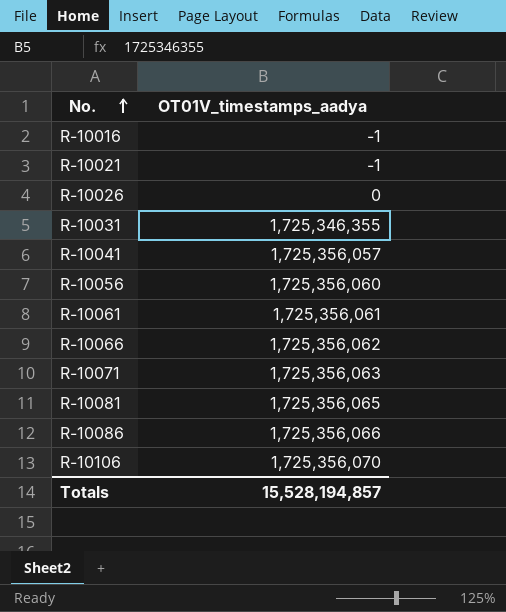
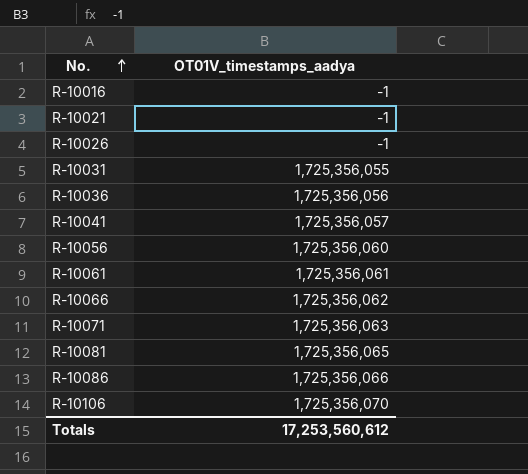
R-10026 | OT01V_timestamps_aadya: 0 -> -1
R-10031 | OT01V_timestamps_aadya: 1,725,346,355 -> 1,725,356,055
row R-10036: none -> 1,725,356,056
Totals | OT01V_timestamps_aadya: 15,528,194,857 -> 17,253,560,612

